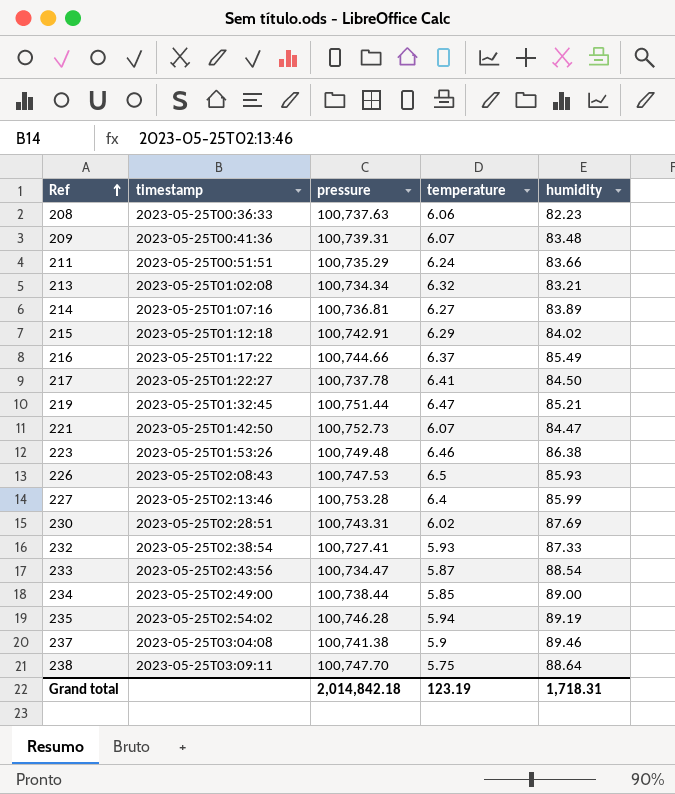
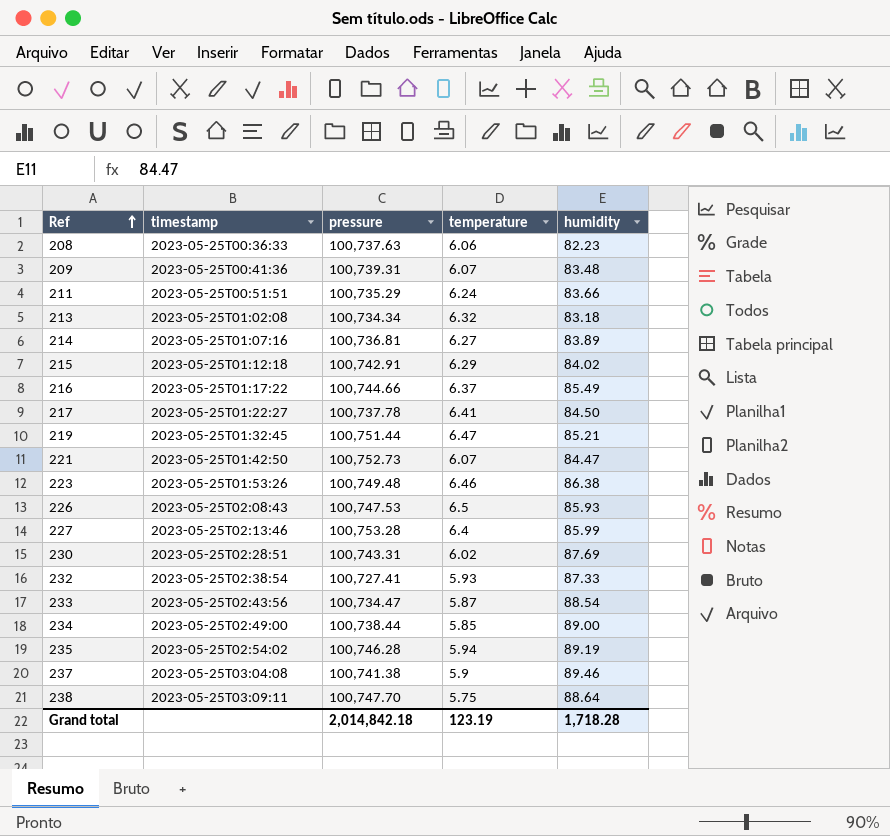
213 | humidity: 83.21 -> 83.18
Grand total | humidity: 1,718.31 -> 1,718.28

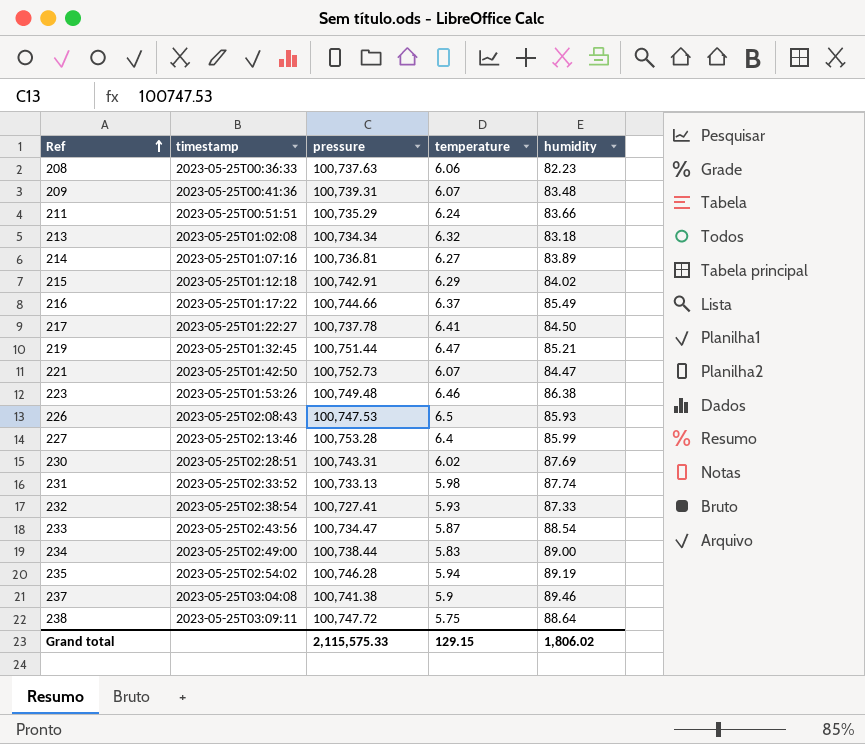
row 231: none -> 2023-05-25T02:33:52 | 100,733.13 | 5.98 | 87.74
234 | temperature: 5.85 -> 5.83
238 | pressure: 100,747.70 -> 100,747.72
Grand total | pressure: 2,014,842.18 -> 2,115,575.33
Grand total | temperature: 123.19 -> 129.15
Grand total | humidity: 1,718.28 -> 1,806.02

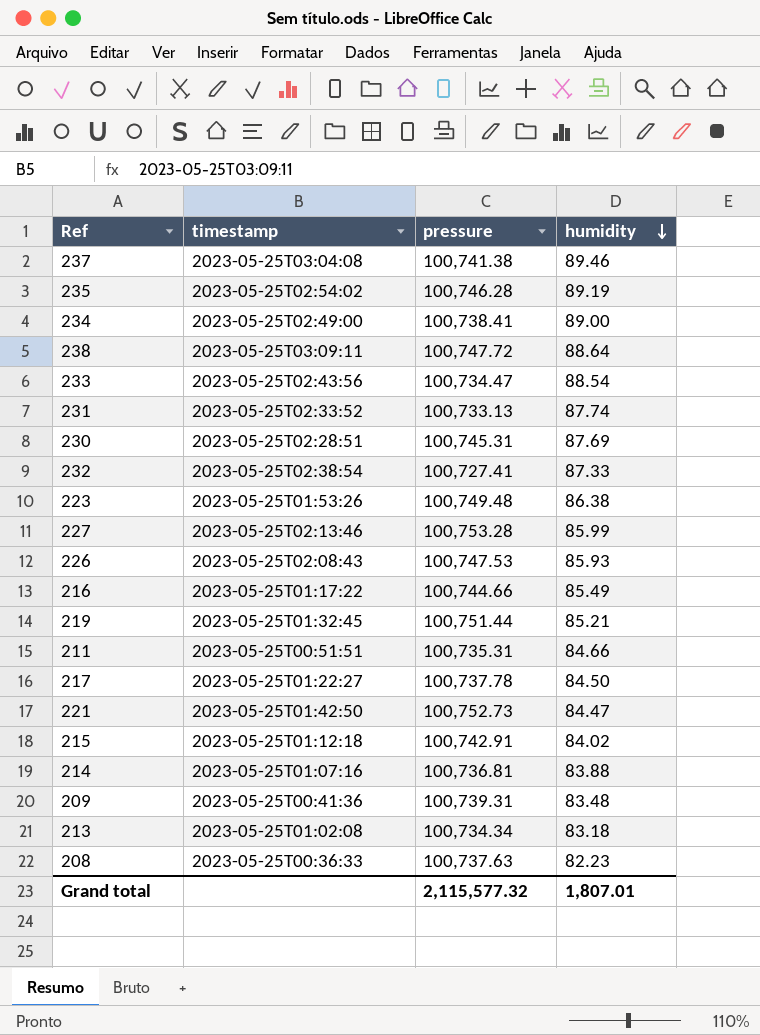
row order: Ref ascending -> humidity descending
column temperature | position: 4 -> none
234 | pressure: 100,738.44 -> 100,738.41
230 | pressure: 100,743.31 -> 100,745.31
211 | pressure: 100,735.29 -> 100,735.31
211 | humidity: 83.66 -> 84.66
214 | humidity: 83.89 -> 83.88
Grand total | pressure: 2,115,575.33 -> 2,115,577.32
Grand total | humidity: 1,806.02 -> 1,807.01

